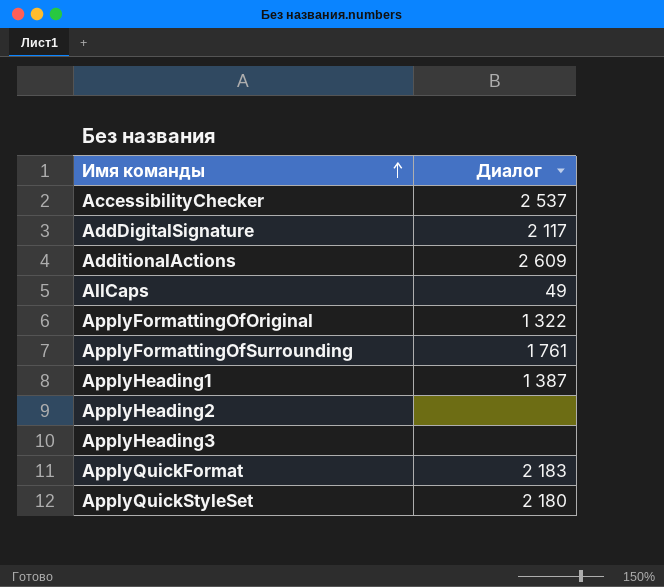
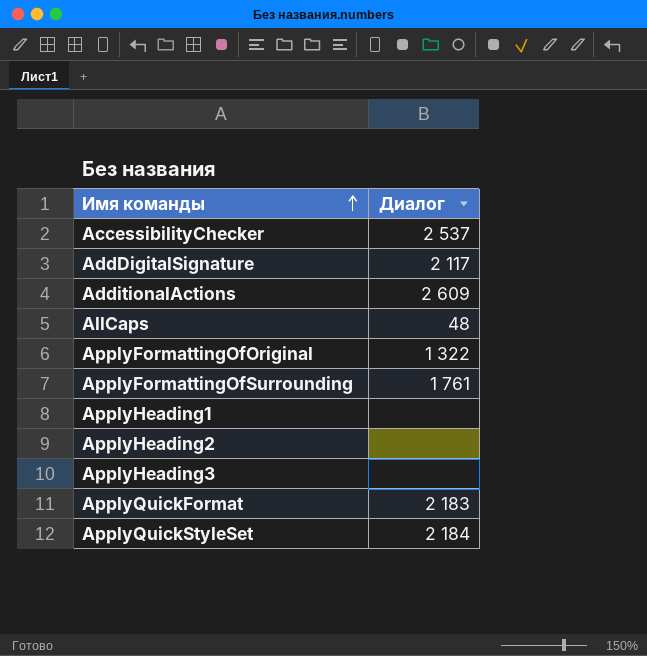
AllCaps | Диалог: 49 -> 48
ApplyHeading1 | Диалог: 1 387 -> none
ApplyQuickStyleSet | Диалог: 2 180 -> 2 184

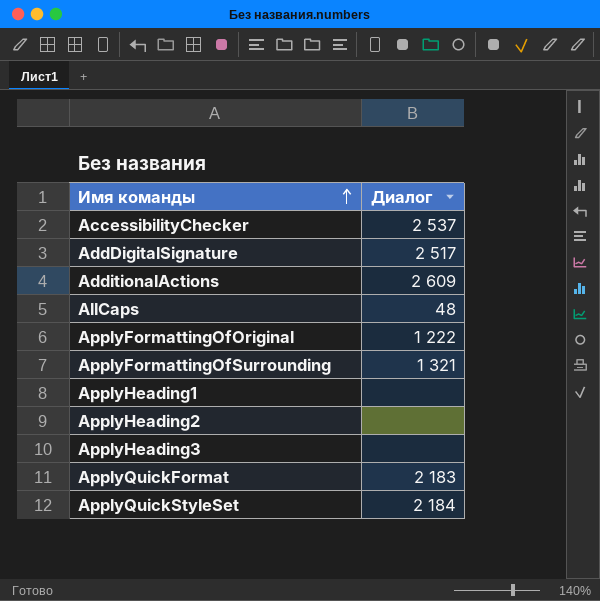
AddDigitalSignature | Диалог: 2 117 -> 2 517
ApplyFormattingOfOriginal | Диалог: 1 322 -> 1 222
ApplyFormattingOfSurrounding | Диалог: 1 761 -> 1 321

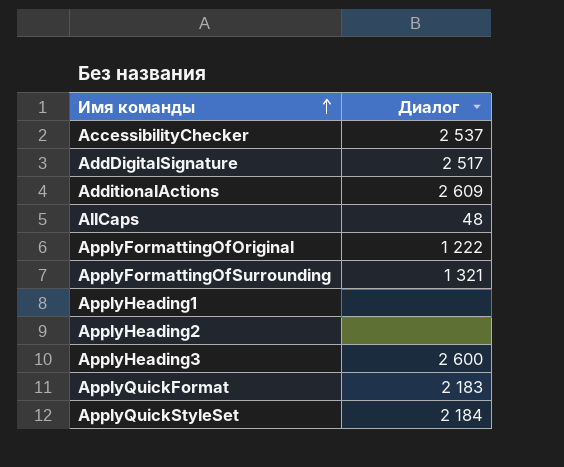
ApplyHeading3 | Диалог: none -> 2 600

